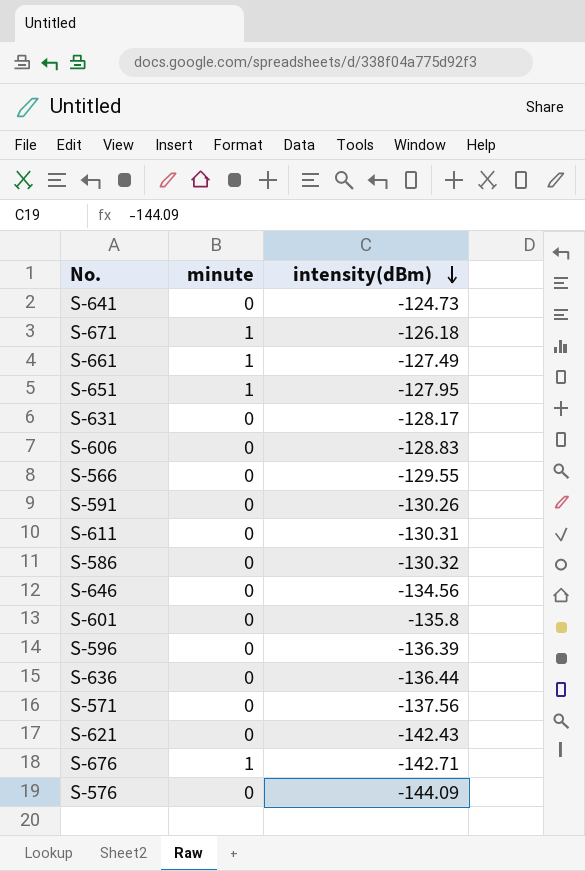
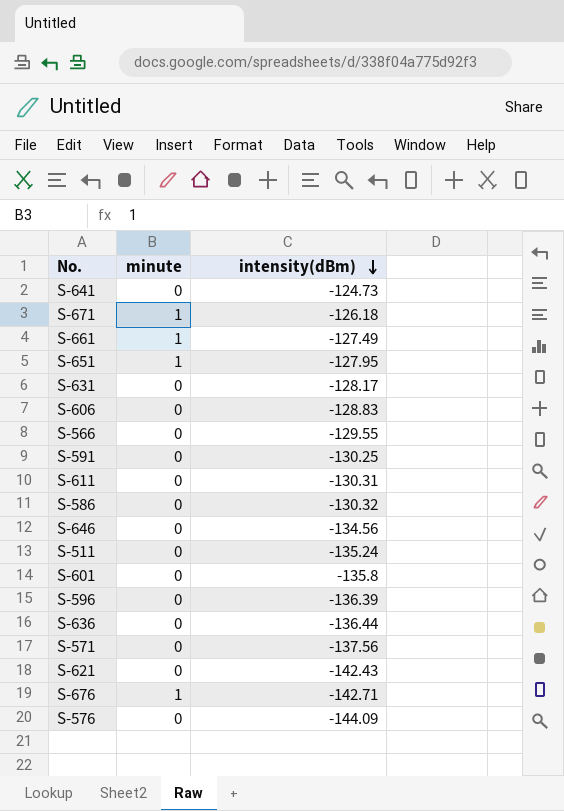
S-591 | intensity(dBm): -130.26 -> -130.25
row S-511: none -> 0 | -135.24

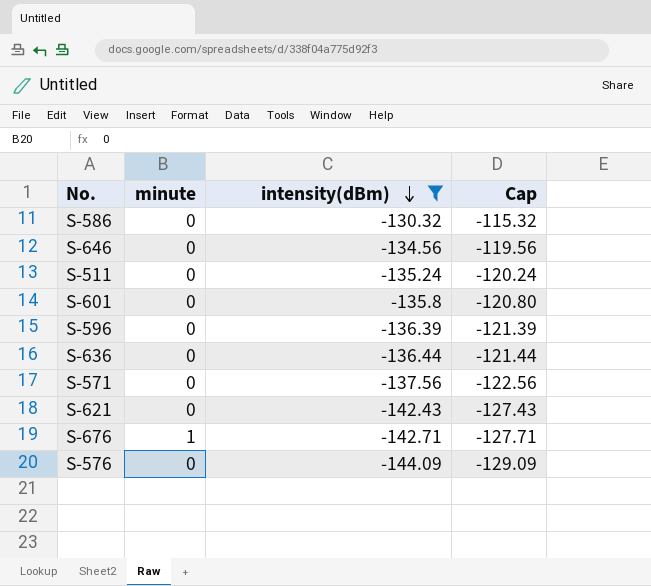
filter: none -> intensity(dBm) <= -130.32
column Cap | formula: none -> [intensity(dBm)] + 15

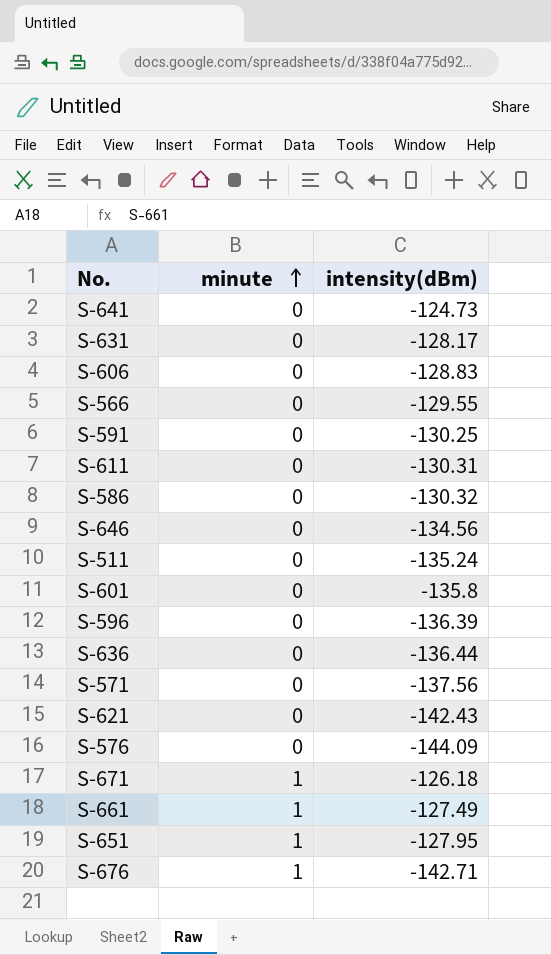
filter: intensity(dBm) <= -130.32 -> none
row order: intensity(dBm) descending -> minute ascending
column Cap | formula: [intensity(dBm)] + 15 -> none

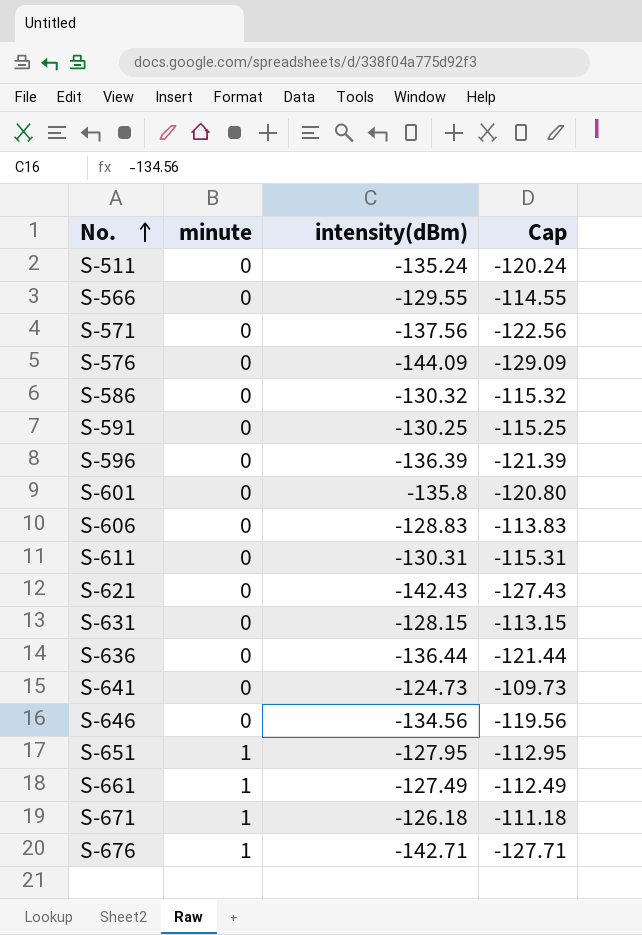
row order: minute ascending -> No. ascending
column Cap | formula: none -> [intensity(dBm)] + 15
S-631 | intensity(dBm): -128.17 -> -128.15

